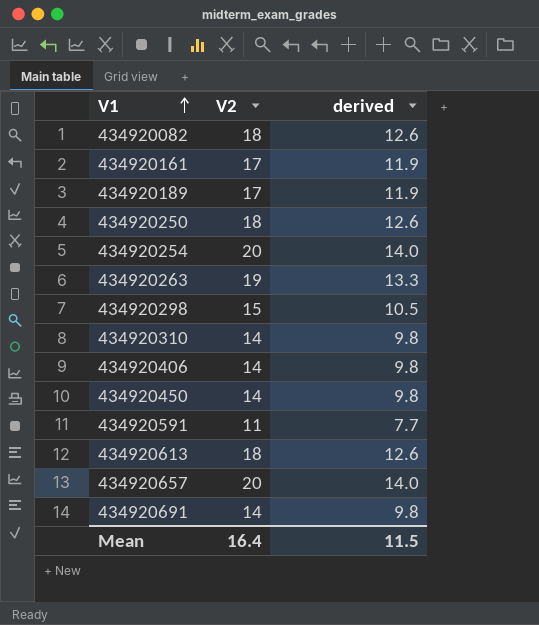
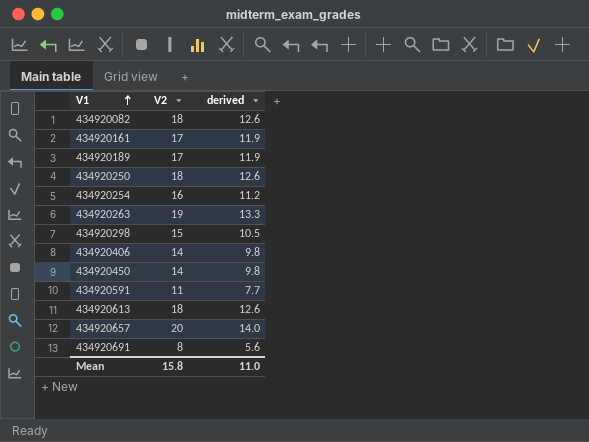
row 434920310: 14 | 9.8 -> none
434920254 | V2: 20 -> 16
434920254 | derived: 14.0 -> 11.2
434920691 | V2: 14 -> 8
434920691 | derived: 9.8 -> 5.6
Mean | V2: 16.4 -> 15.8
Mean | derived: 11.5 -> 11.0

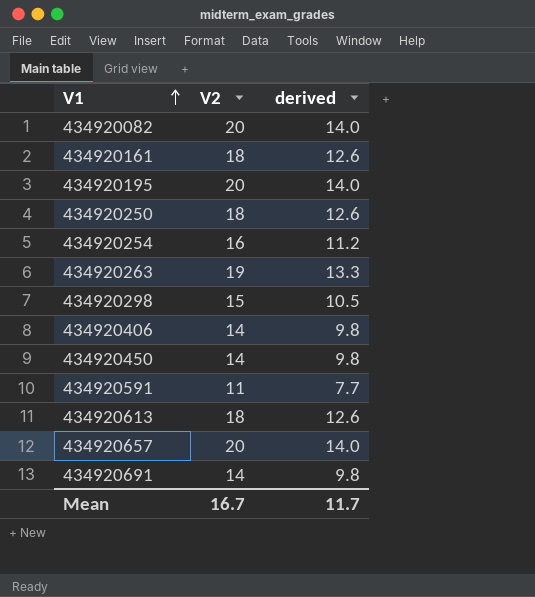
row 434920189: 17 | 11.9 -> none
434920082 | V2: 18 -> 20
434920082 | derived: 12.6 -> 14.0
434920161 | V2: 17 -> 18
434920161 | derived: 11.9 -> 12.6
row 434920195: none -> 20 | 14.0
434920691 | V2: 8 -> 14
434920691 | derived: 5.6 -> 9.8
Mean | V2: 15.8 -> 16.7
Mean | derived: 11.0 -> 11.7

